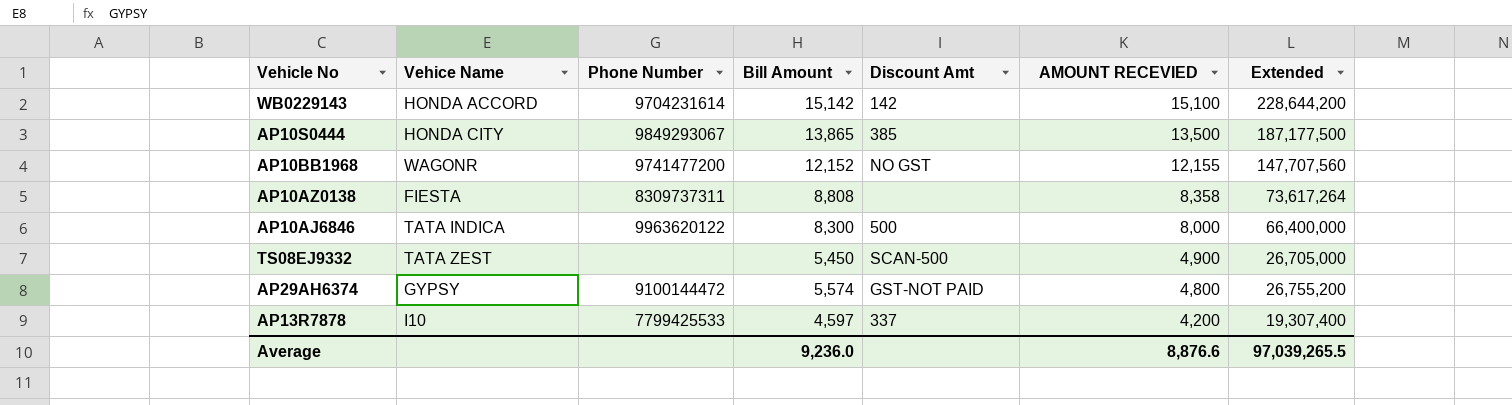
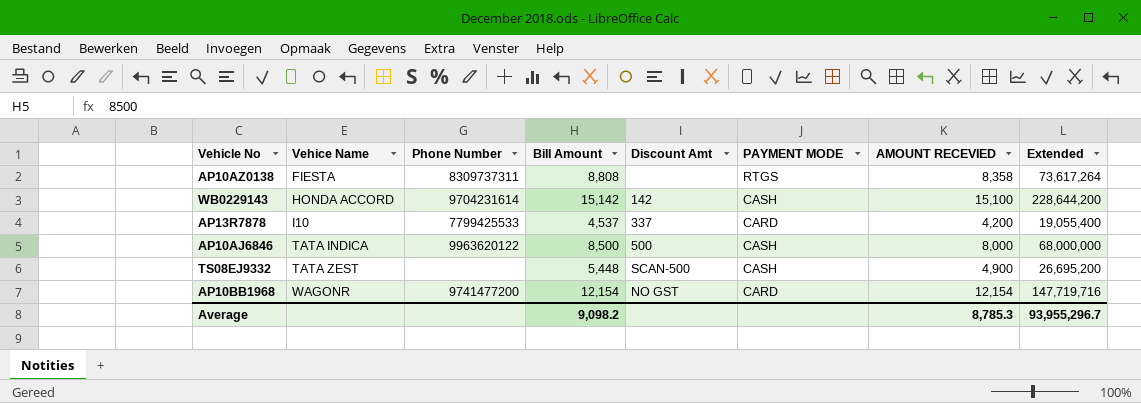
row order: AMOUNT RECEVIED descending -> Vehice Name ascending
column PAYMENT MODE | position: none -> 6
row AP10S0444: HONDA CITY | 9849293067 | 13,865 | 385 | 13,500 | 187,177,500 -> none
row AP29AH6374: GYPSY | 9100144472 | 5,574 | GST-NOT PAID | 4,800 | 26,755,200 -> none
AP13R7878 | Bill Amount: 4,597 -> 4,537
AP13R7878 | Extended: 19,307,400 -> 19,055,400
AP10AJ6846 | Bill Amount: 8,300 -> 8,500
AP10AJ6846 | Extended: 66,400,000 -> 68,000,000
TS08EJ9332 | Bill Amount: 5,450 -> 5,448
TS08EJ9332 | Extended: 26,705,000 -> 26,695,200
AP10BB1968 | Bill Amount: 12,152 -> 12,154
AP10BB1968 | AMOUNT RECEVIED: 12,155 -> 12,154
AP10BB1968 | Extended: 147,707,560 -> 147,719,716
Average | Bill Amount: 9,236.0 -> 9,098.2
Average | AMOUNT RECEVIED: 8,876.6 -> 8,785.3
Average | Extended: 97,039,265.5 -> 93,955,296.7

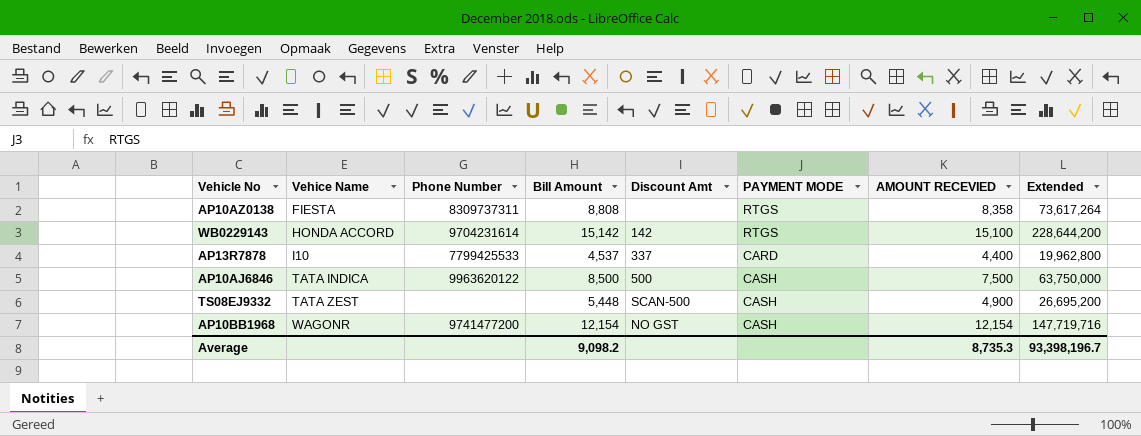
WB0229143 | PAYMENT MODE: CASH -> RTGS
AP13R7878 | AMOUNT RECEVIED: 4,200 -> 4,400
AP13R7878 | Extended: 19,055,400 -> 19,962,800
AP10AJ6846 | AMOUNT RECEVIED: 8,000 -> 7,500
AP10AJ6846 | Extended: 68,000,000 -> 63,750,000
AP10BB1968 | PAYMENT MODE: CARD -> CASH
Average | AMOUNT RECEVIED: 8,785.3 -> 8,735.3
Average | Extended: 93,955,296.7 -> 93,398,196.7

